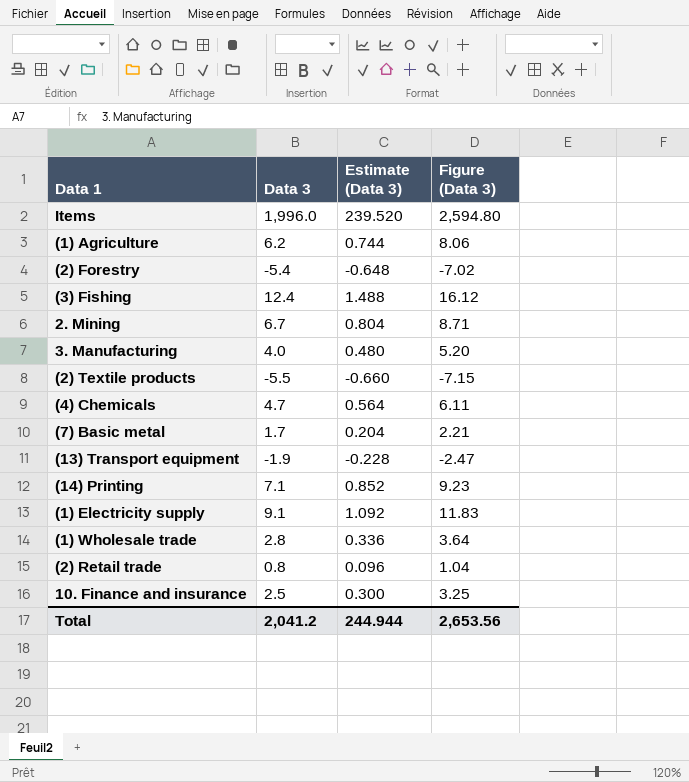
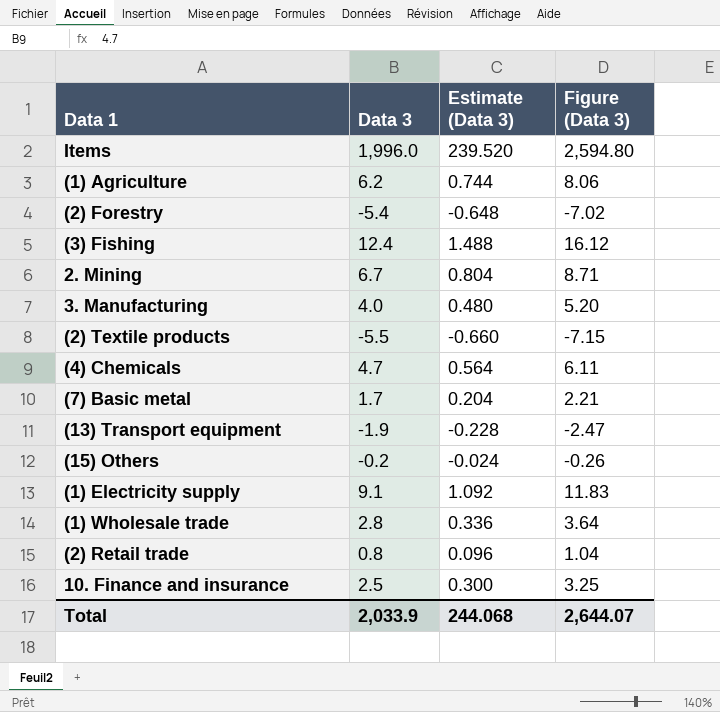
row (14) Printing: 7.1 | 0.852 | 9.23 -> none
row (15) Others: none -> -0.2 | -0.024 | -0.26
Total | Data 3: 2,041.2 -> 2,033.9
Total | Estimate (Data 3): 244.944 -> 244.068
Total | Figure (Data 3): 2,653.56 -> 2,644.07

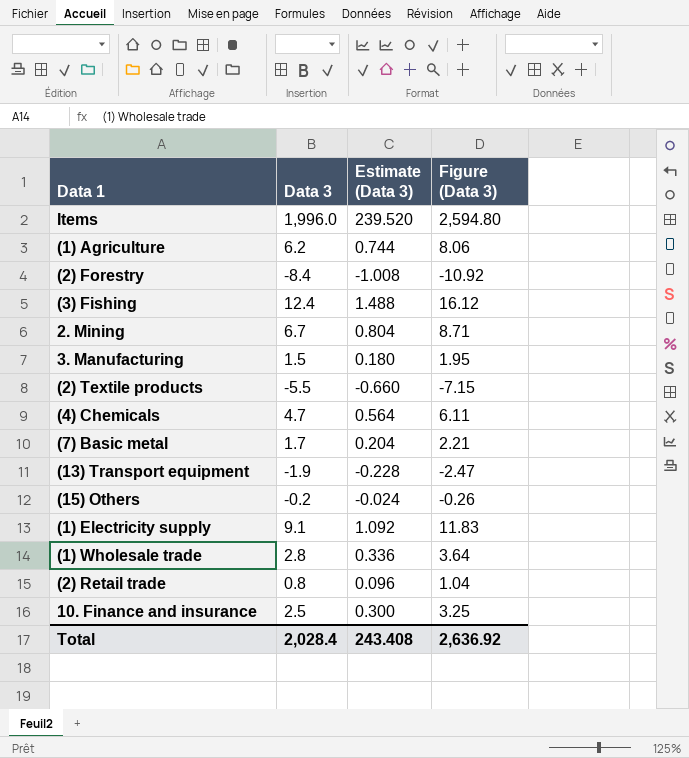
(2) Forestry | Data 3: -5.4 -> -8.4
(2) Forestry | Estimate (Data 3): -0.648 -> -1.008
(2) Forestry | Figure (Data 3): -7.02 -> -10.92
3. Manufacturing | Data 3: 4.0 -> 1.5
3. Manufacturing | Estimate (Data 3): 0.480 -> 0.180
3. Manufacturing | Figure (Data 3): 5.20 -> 1.95
Total | Data 3: 2,033.9 -> 2,028.4
Total | Estimate (Data 3): 244.068 -> 243.408
Total | Figure (Data 3): 2,644.07 -> 2,636.92

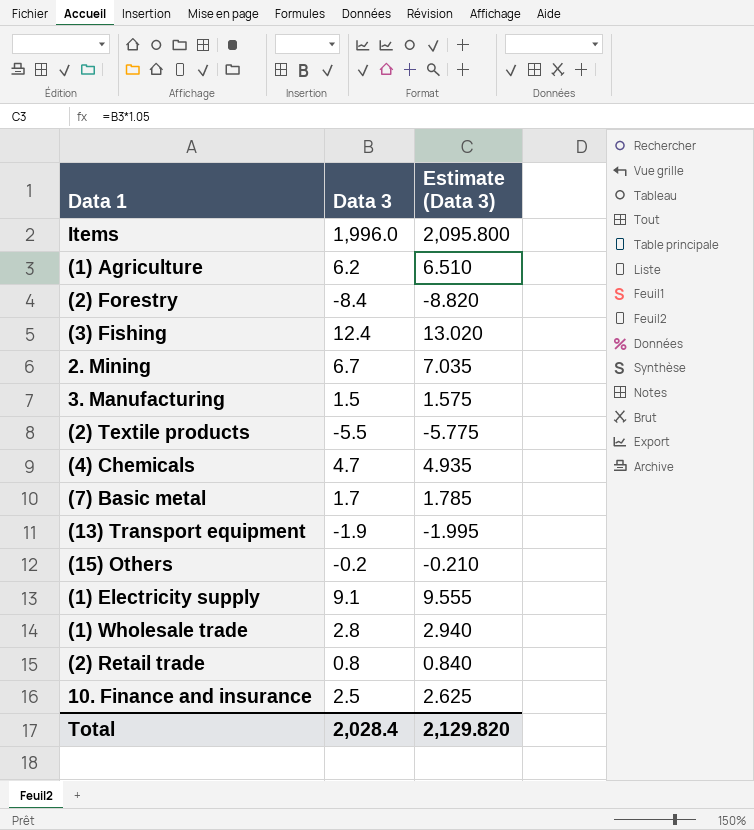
column Figure (Data 3) | formula: [Data 3] * 1.3 -> none
column Estimate (Data 3) | formula: [Data 3] * 0.12 -> [Data 3] * 1.05
Total | Estimate (Data 3): 243.408 -> 2,129.820

